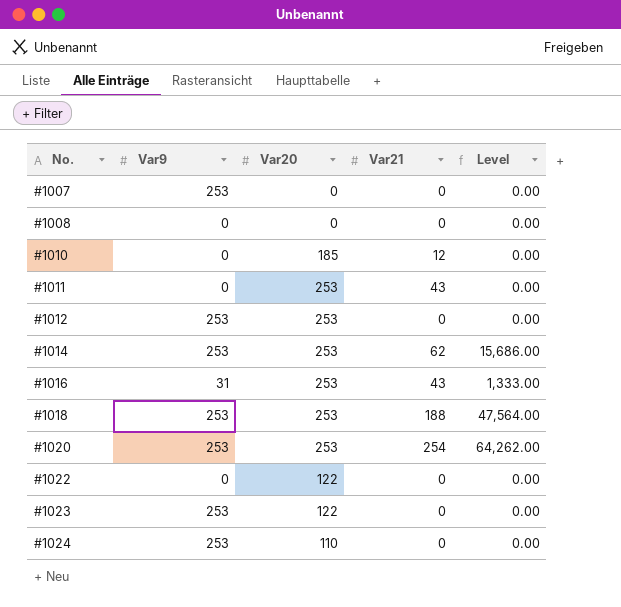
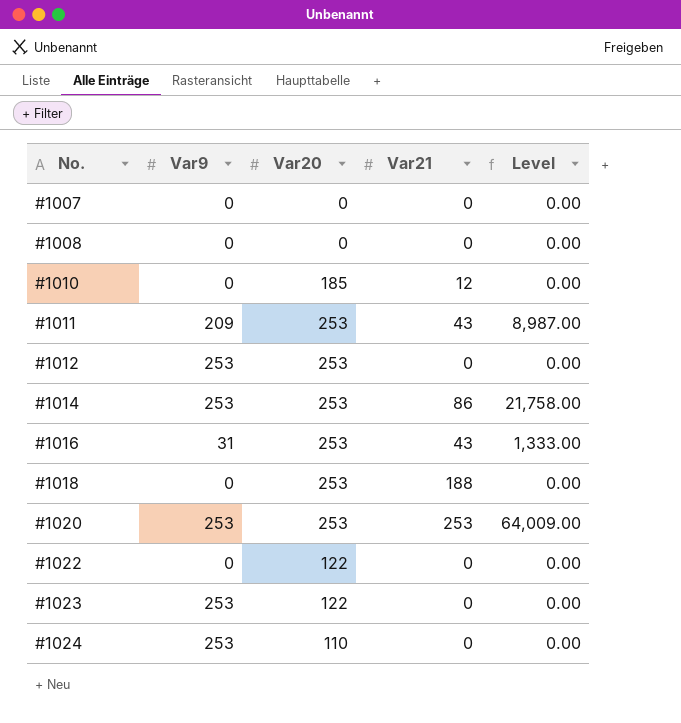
#1007 | Var9: 253 -> 0
#1011 | Var9: 0 -> 209
#1011 | Level: 0.00 -> 8,987.00
#1014 | Var21: 62 -> 86
#1014 | Level: 15,686.00 -> 21,758.00
#1018 | Var9: 253 -> 0
#1018 | Level: 47,564.00 -> 0.00
#1020 | Var21: 254 -> 253
#1020 | Level: 64,262.00 -> 64,009.00

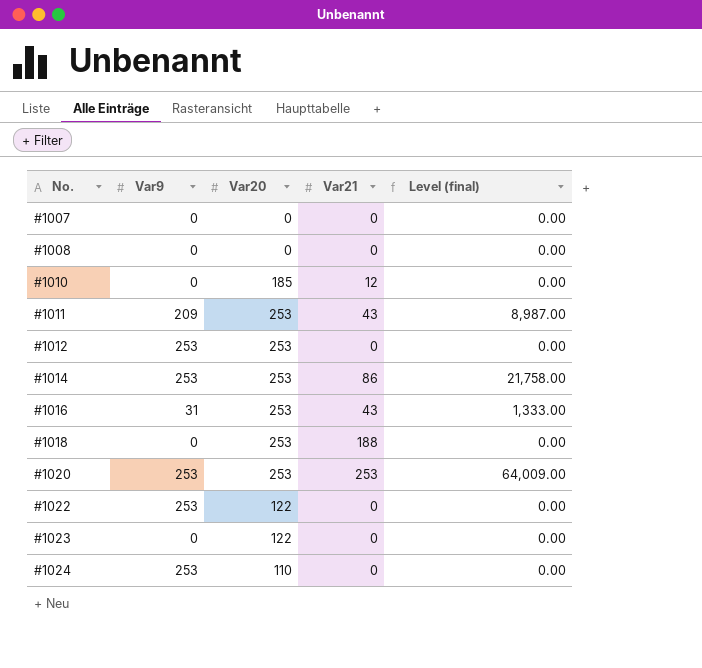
column name: Level -> Level (final)
#1022 | Var9: 0 -> 253
#1023 | Var9: 253 -> 0

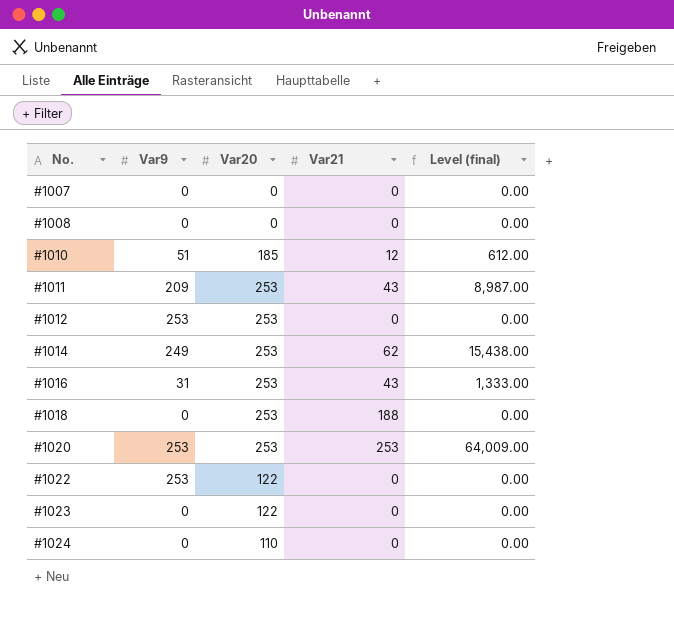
#1010 | Var9: 0 -> 51
#1010 | Level (final): 0.00 -> 612.00
#1014 | Var9: 253 -> 249
#1014 | Var21: 86 -> 62
#1014 | Level (final): 21,758.00 -> 15,438.00
#1024 | Var9: 253 -> 0

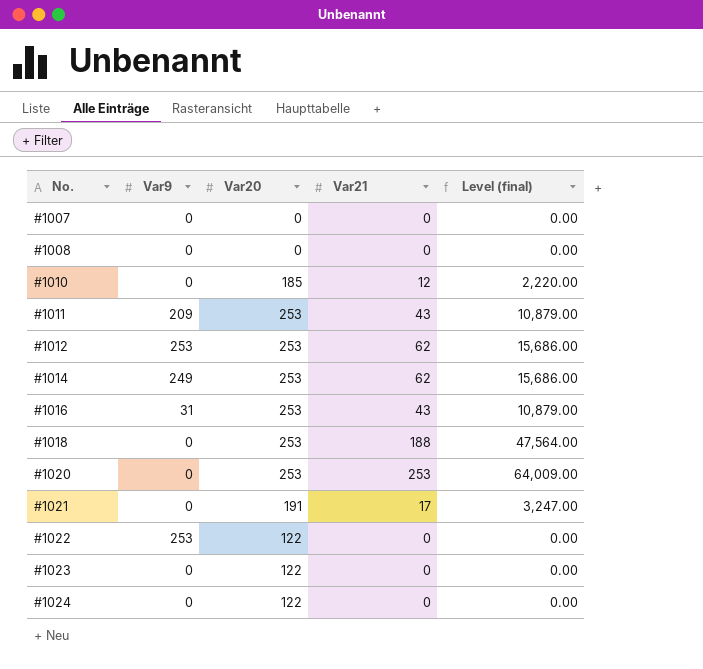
column Level (final) | formula: [Var9] * [Var21] -> [Var20] * [Var21]
#1010 | Var9: 51 -> 0
#1012 | Var21: 0 -> 62
#1020 | Var9: 253 -> 0
row #1021: none -> 0 | 191 | 17 | 3,247.00
#1024 | Var20: 110 -> 122

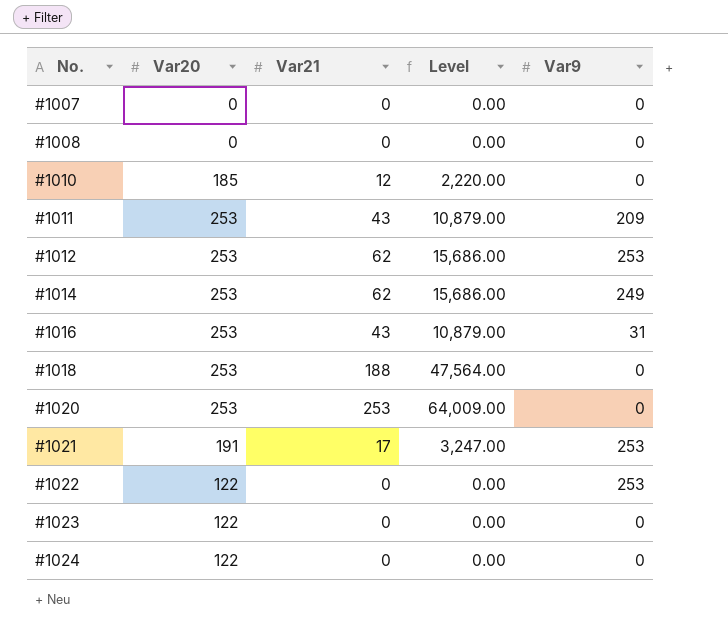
column name: Level (final) -> Level
column Var9 | position: 2 -> 5
#1021 | Var9: 0 -> 253

